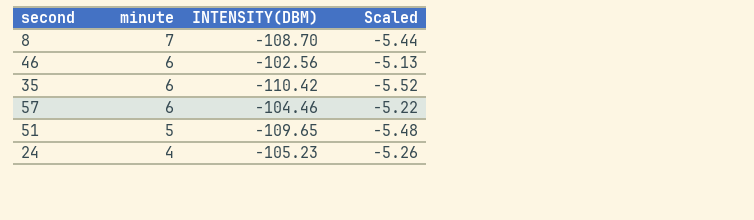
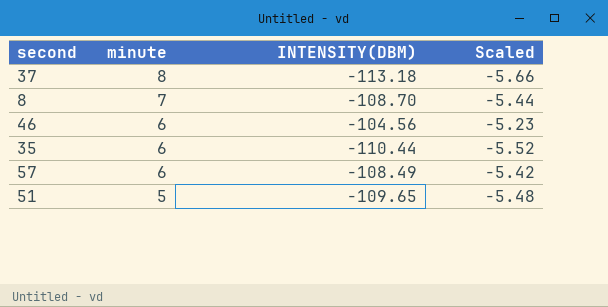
row 24: 4 | -105.23 | -5.26 -> none
row 37: none -> 8 | -113.18 | -5.66
46 | INTENSITY(DBM): -102.56 -> -104.56
46 | Scaled: -5.13 -> -5.23
35 | INTENSITY(DBM): -110.42 -> -110.44
57 | INTENSITY(DBM): -104.46 -> -108.49
57 | Scaled: -5.22 -> -5.42

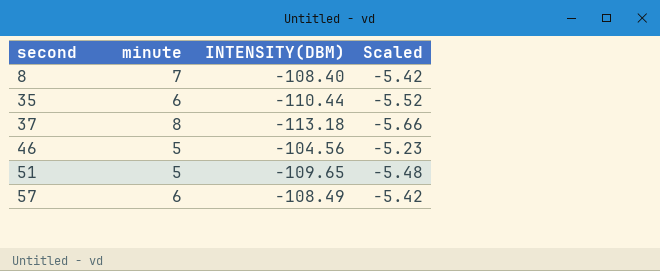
row order: minute descending -> second ascending
8 | INTENSITY(DBM): -108.70 -> -108.40
8 | Scaled: -5.44 -> -5.42
46 | minute: 6 -> 5

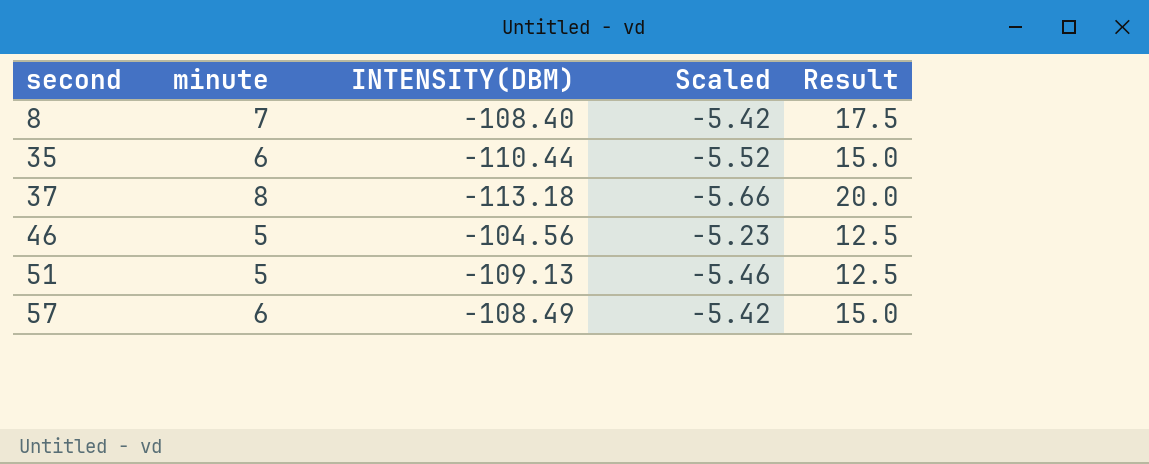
column Result | formula: none -> [minute] * 2.5
51 | INTENSITY(DBM): -109.65 -> -109.13
51 | Scaled: -5.48 -> -5.46

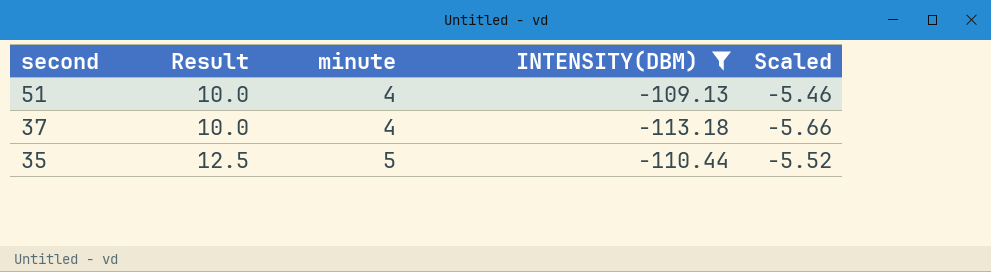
filter: none -> INTENSITY(DBM) <= -109.13
row order: second ascending -> second descending
column Result | position: 5 -> 2
51 | Result: 12.5 -> 10.0
51 | minute: 5 -> 4
37 | Result: 20.0 -> 10.0
37 | minute: 8 -> 4
35 | Result: 15.0 -> 12.5
35 | minute: 6 -> 5

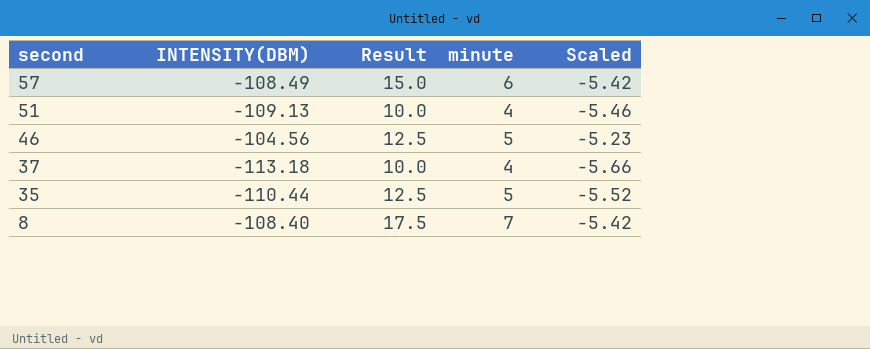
filter: INTENSITY(DBM) <= -109.13 -> none
column INTENSITY(DBM) | position: 4 -> 2

